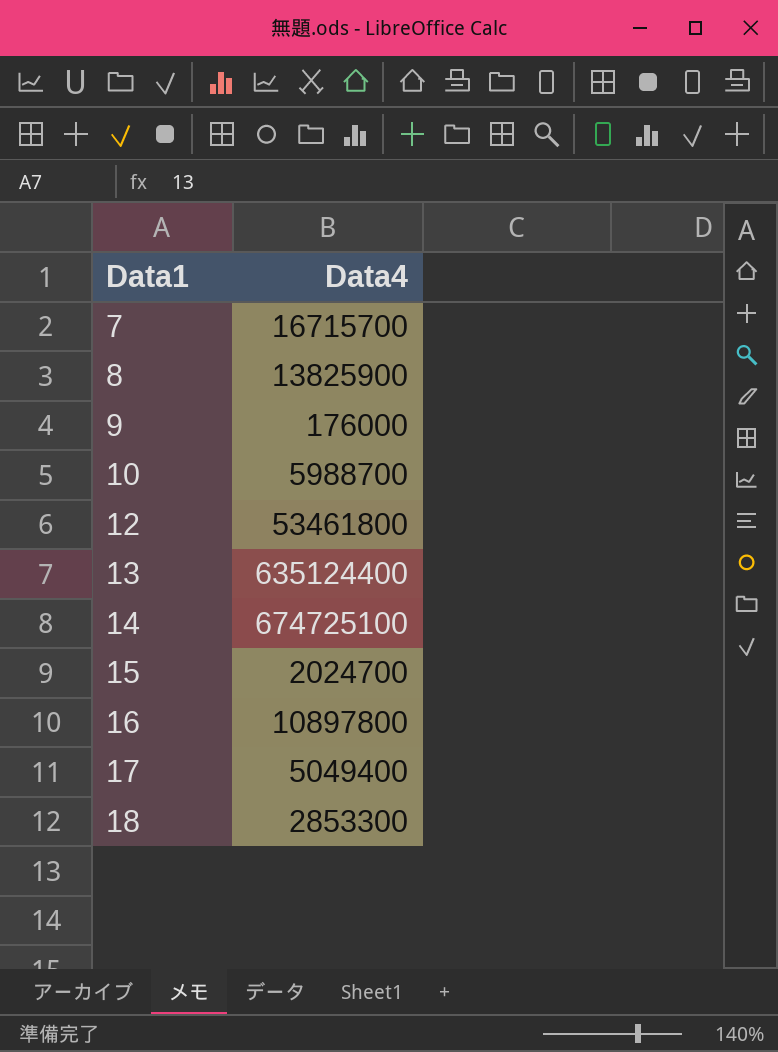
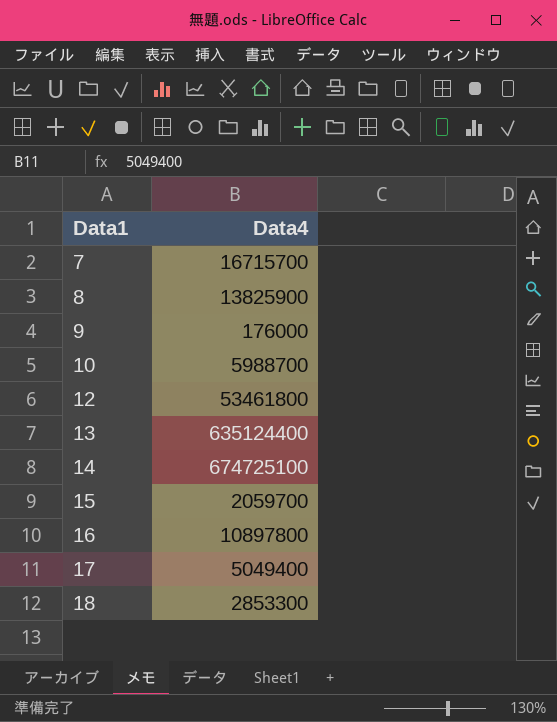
15 | Data4: 2024700 -> 2059700

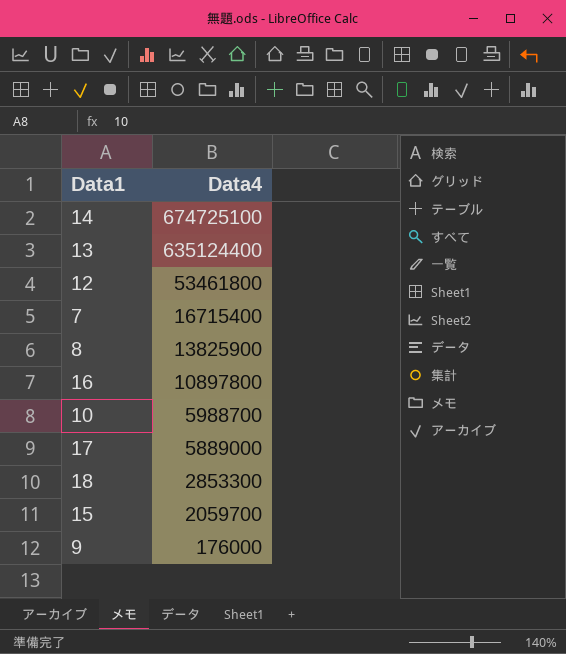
row order: Data1 ascending -> Data4 descending
7 | Data4: 16715700 -> 16715400
17 | Data4: 5049400 -> 5889000

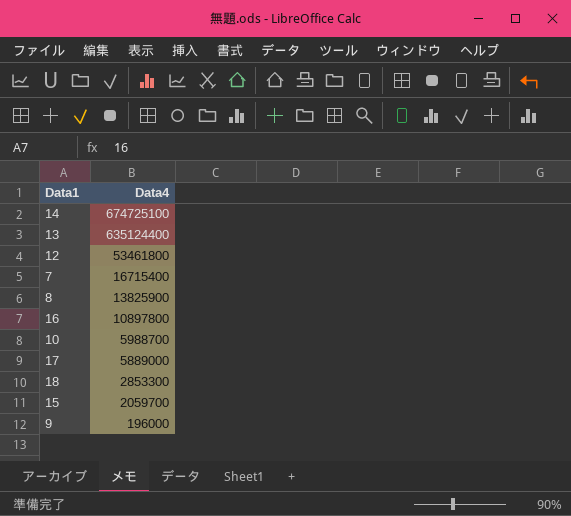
9 | Data4: 176000 -> 196000

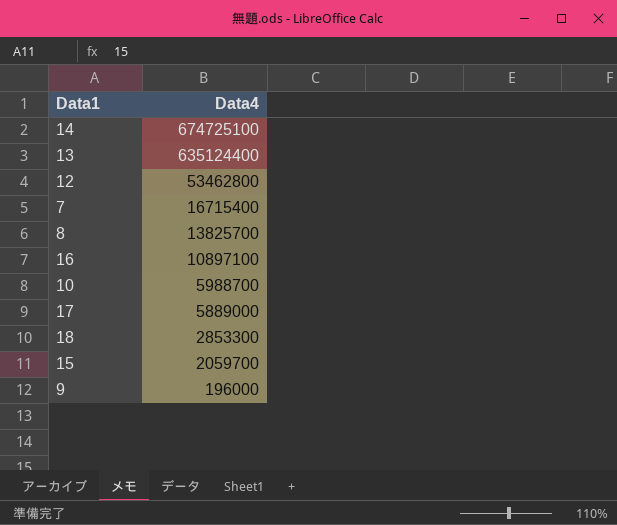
12 | Data4: 53461800 -> 53462800
8 | Data4: 13825900 -> 13825700
16 | Data4: 10897800 -> 10897100

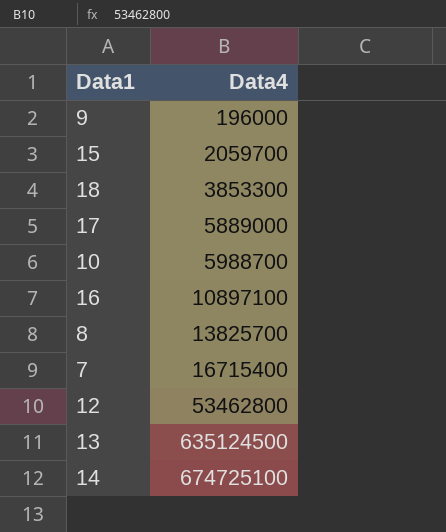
row order: Data4 descending -> Data4 ascending
18 | Data4: 2853300 -> 3853300
13 | Data4: 635124400 -> 635124500

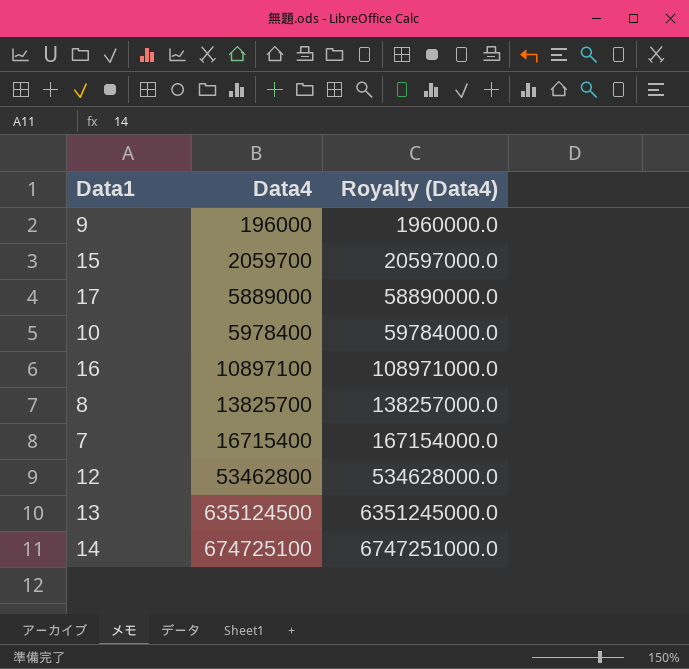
column Royalty (Data4) | formula: none -> [Data4] * 10
row 18: 3853300 -> none
10 | Data4: 5988700 -> 5978400

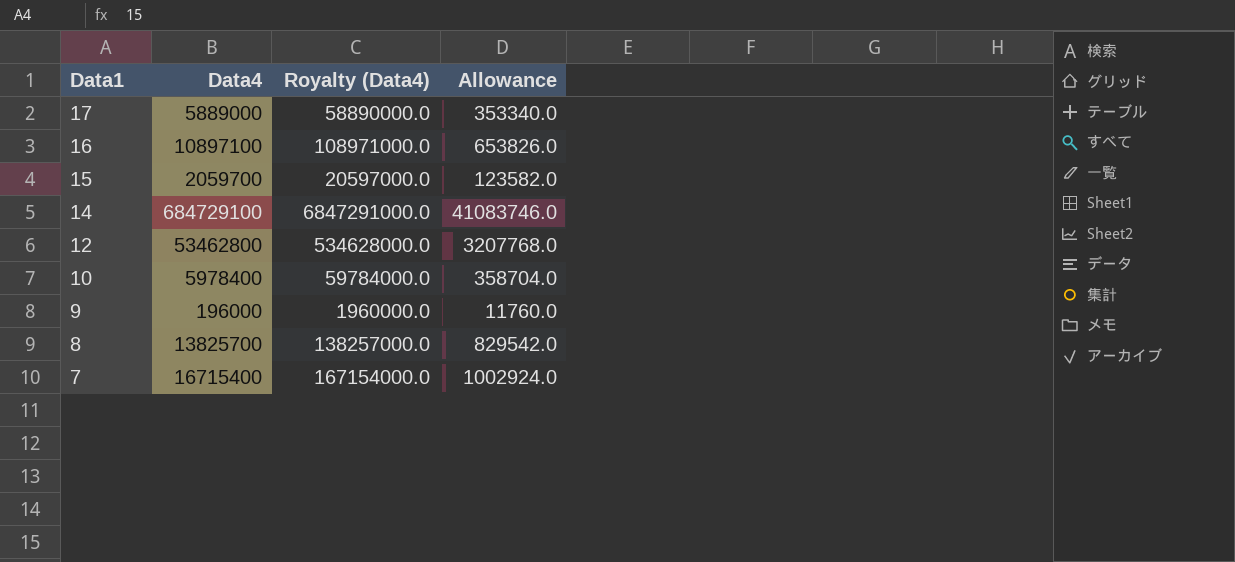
row order: Data4 ascending -> Data1 descending
column Allowance | formula: none -> [Data4] * 0.06
row 13: 635124500 | 6351245000.0 -> none
14 | Data4: 674725100 -> 684729100
14 | Royalty (Data4): 6747251000.0 -> 6847291000.0

